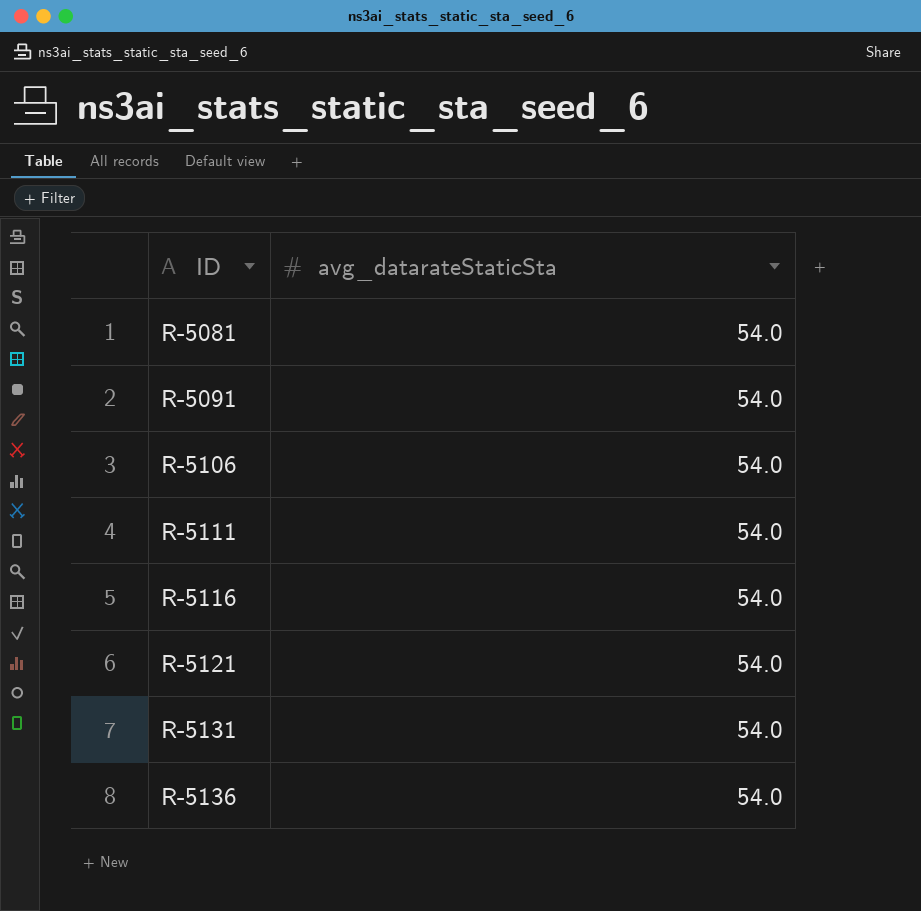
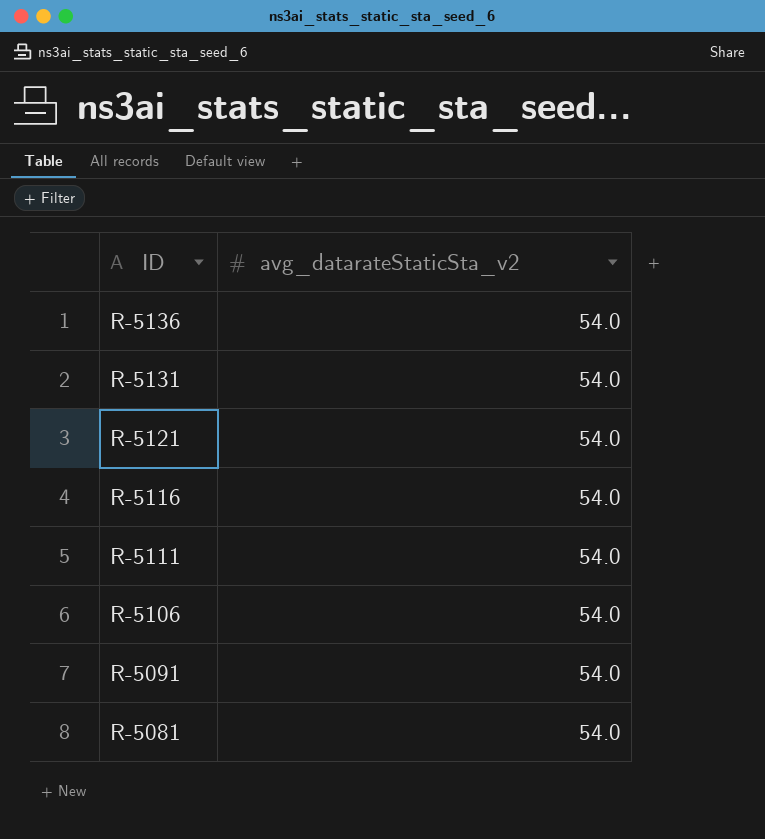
row order: ID ascending -> ID descending
column name: avg_datarateStaticSta -> avg_datarateStaticSta_v2

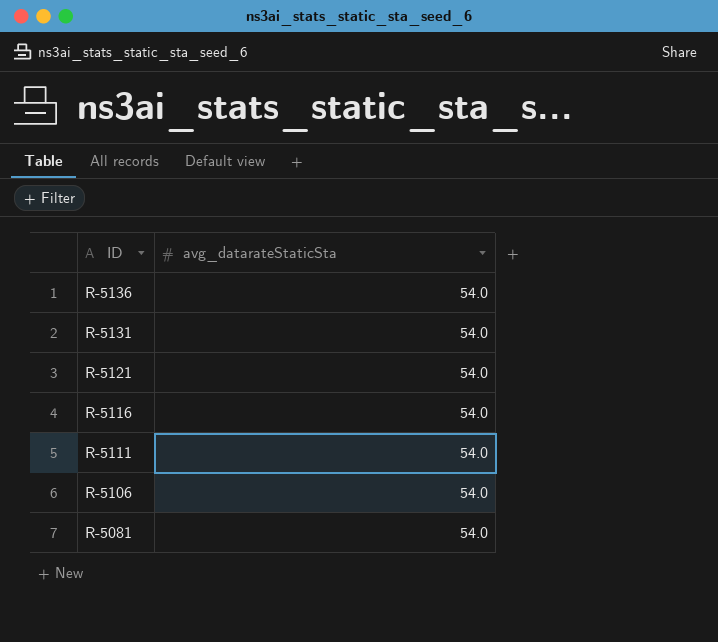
column name: avg_datarateStaticSta_v2 -> avg_datarateStaticSta
row R-5091: 54.0 -> none

